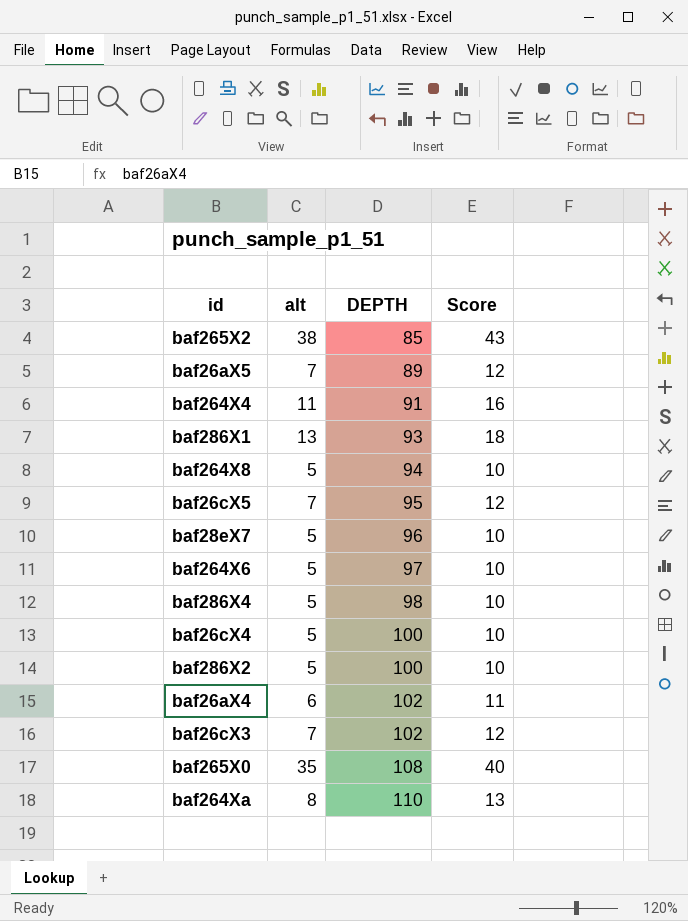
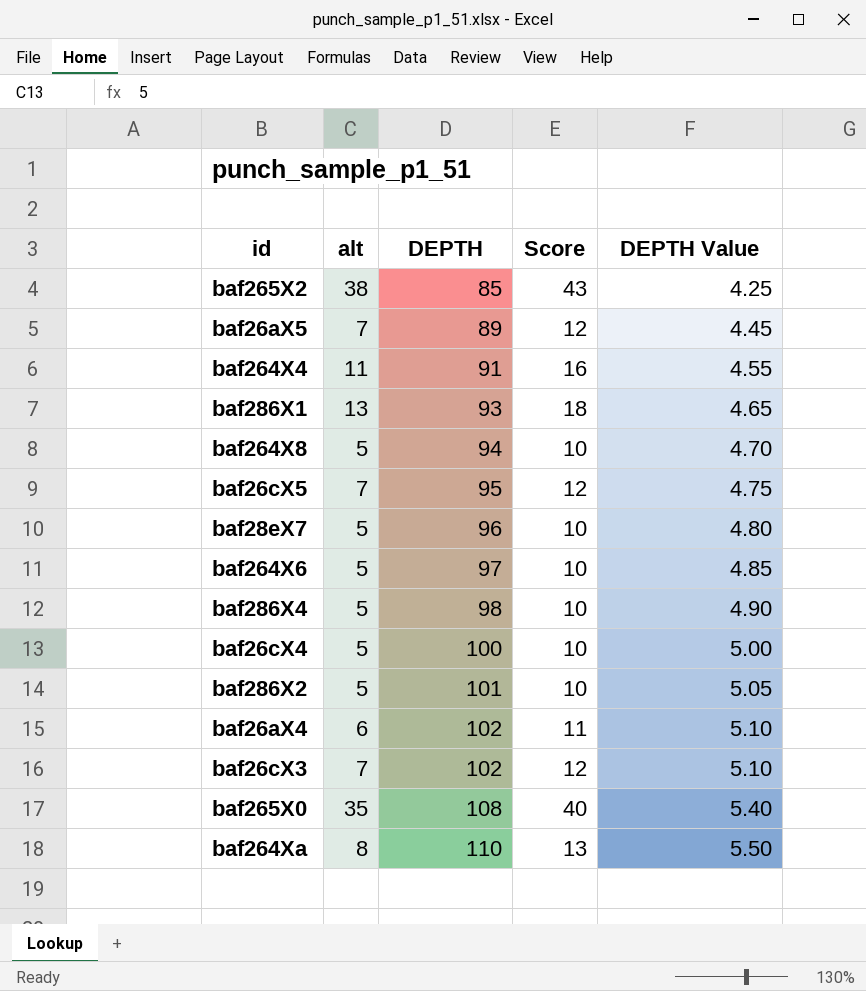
column DEPTH Value | formula: none -> [DEPTH] * 0.05
baf286X2 | DEPTH: 100 -> 101

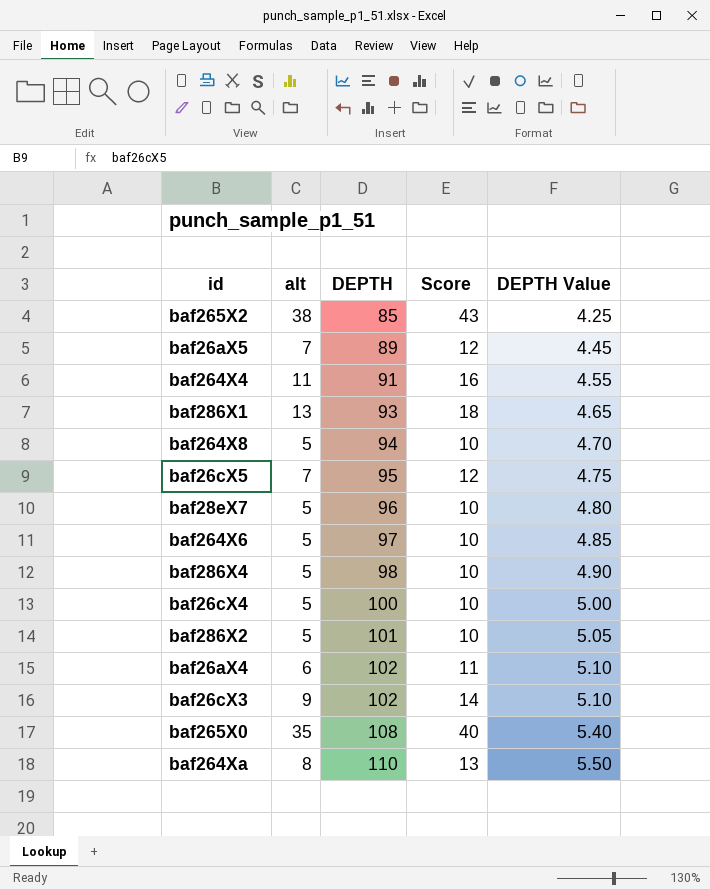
baf26cX3 | alt: 7 -> 9
baf26cX3 | Score: 12 -> 14

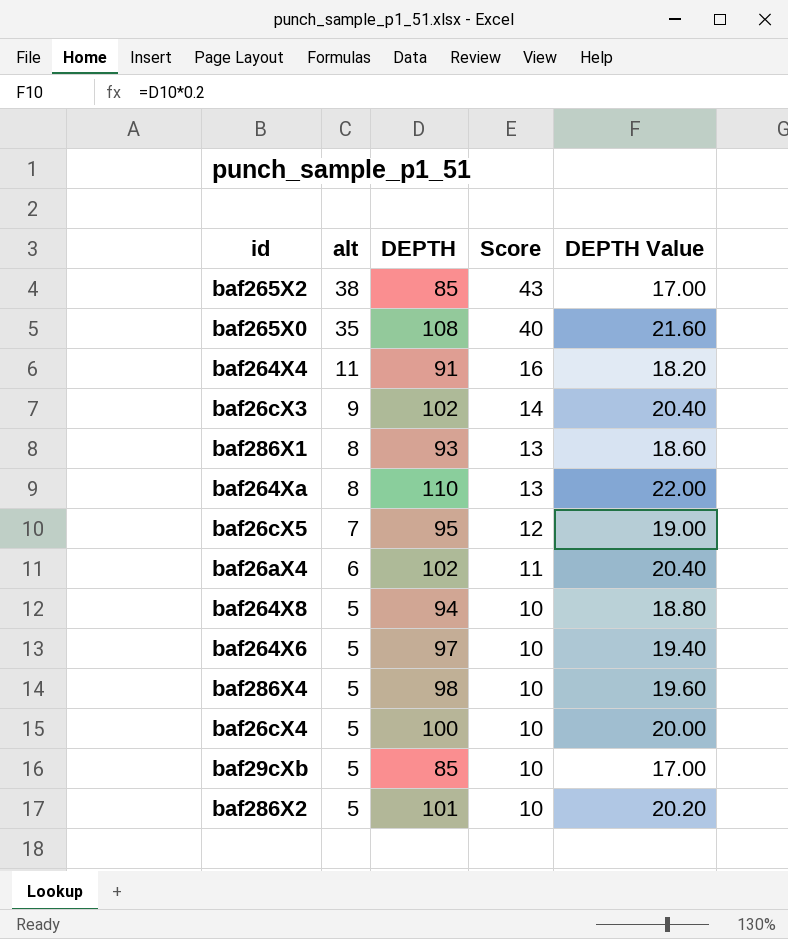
row order: DEPTH ascending -> alt descending
column DEPTH Value | formula: [DEPTH] * 0.05 -> [DEPTH] * 0.2
row baf26aX5: 7 | 89 | 12 | 4.45 -> none
row baf28eX7: 5 | 96 | 10 | 4.80 -> none
baf286X1 | alt: 13 -> 8
baf286X1 | Score: 18 -> 13
row baf29cXb: none -> 5 | 85 | 10 | 17.00

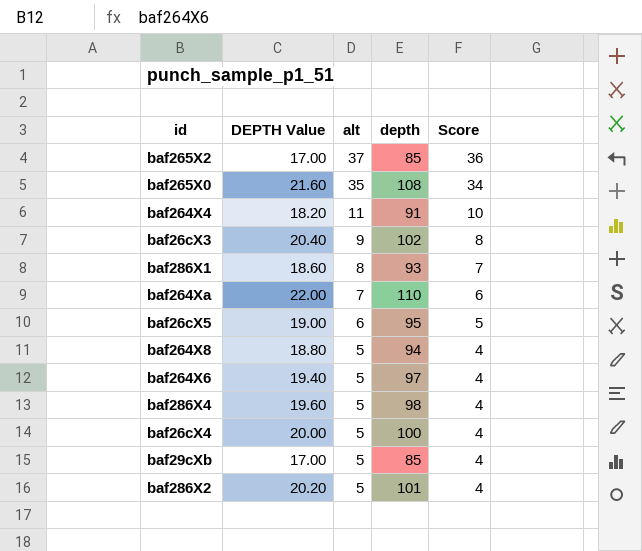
column DEPTH Value | position: 5 -> 2
column name: DEPTH -> depth
column Score | formula: [alt] + 5 -> [alt] - 1
row baf26aX4: 6 | 102 | 11 | 20.40 -> none
baf265X2 | alt: 38 -> 37
baf264Xa | alt: 8 -> 7
baf26cX5 | alt: 7 -> 6

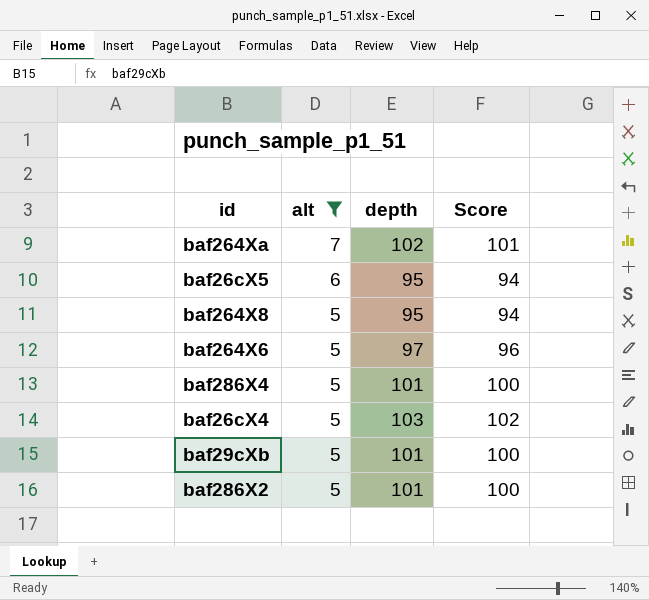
filter: none -> alt <= 7
column DEPTH Value | formula: [depth] * 0.2 -> none
column Score | formula: [alt] - 1 -> [depth] - 1
baf264Xa | depth: 110 -> 102
baf264X8 | depth: 94 -> 95
baf286X4 | depth: 98 -> 101
baf26cX4 | depth: 100 -> 103
baf29cXb | depth: 85 -> 101

